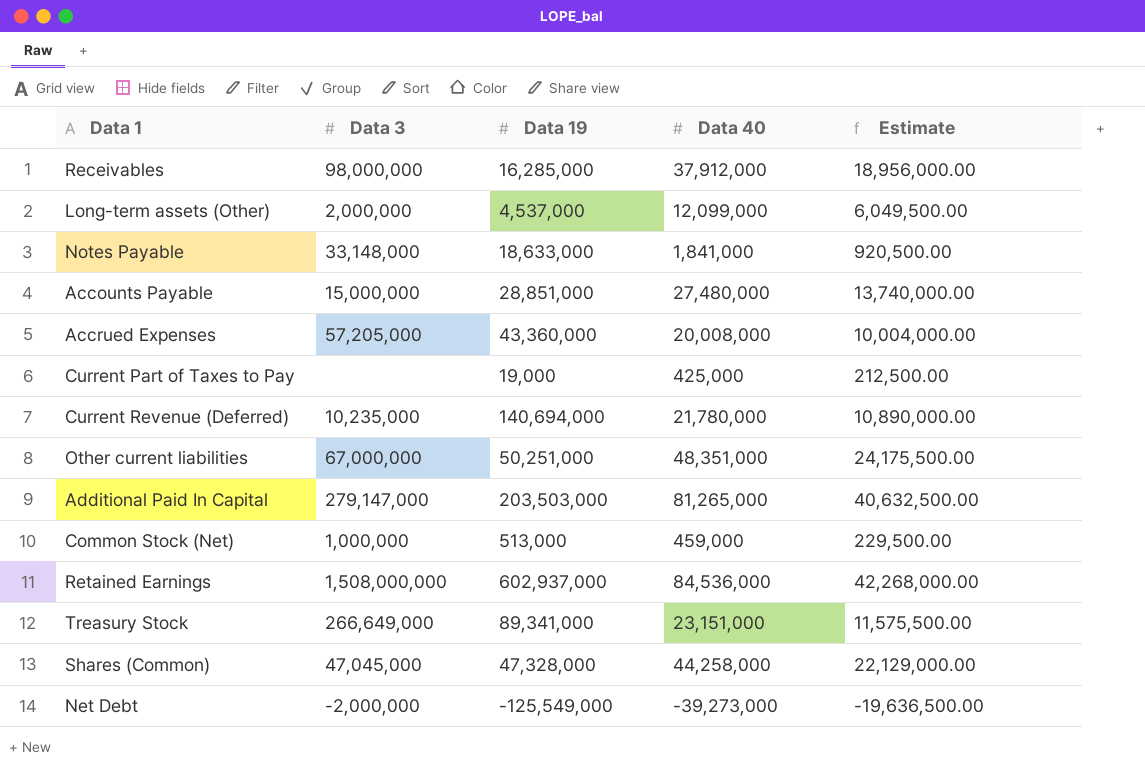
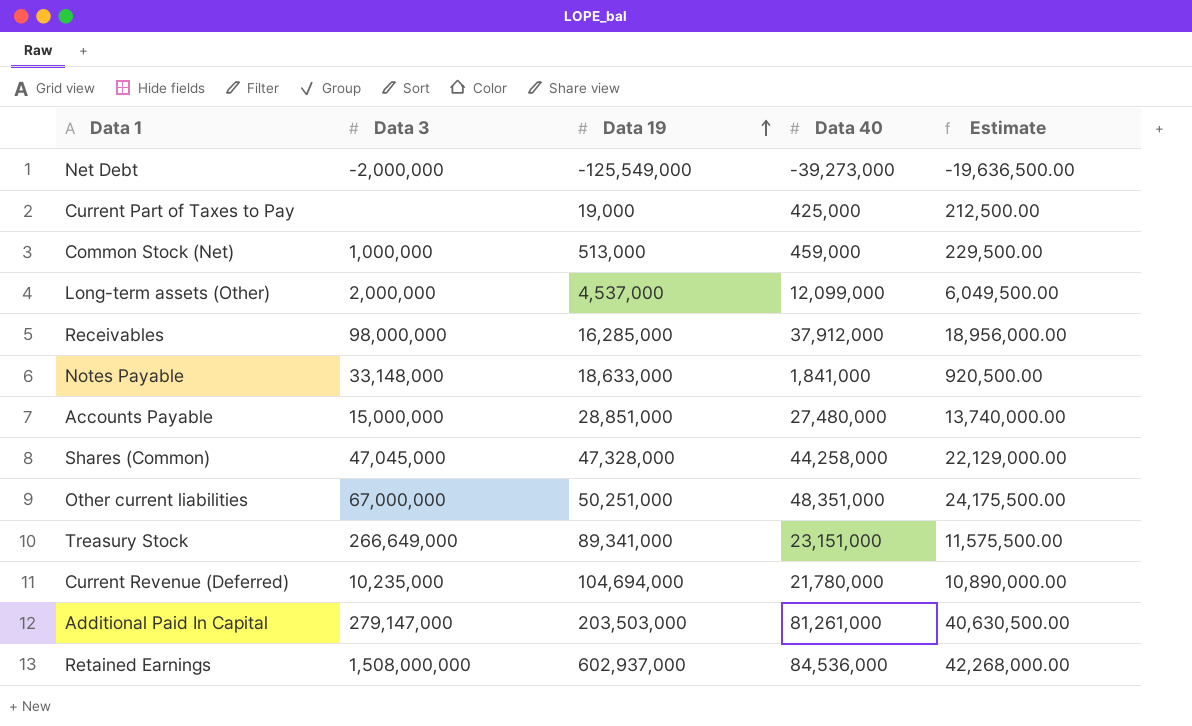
row order: none -> Data 19 ascending
row Accrued Expenses: 57,205,000 | 43,360,000 | 20,008,000 | 10,004,000.00 -> none
Current Revenue (Deferred) | Data 19: 140,694,000 -> 104,694,000
Additional Paid In Capital | Data 40: 81,265,000 -> 81,261,000
Additional Paid In Capital | Estimate: 40,632,500.00 -> 40,630,500.00

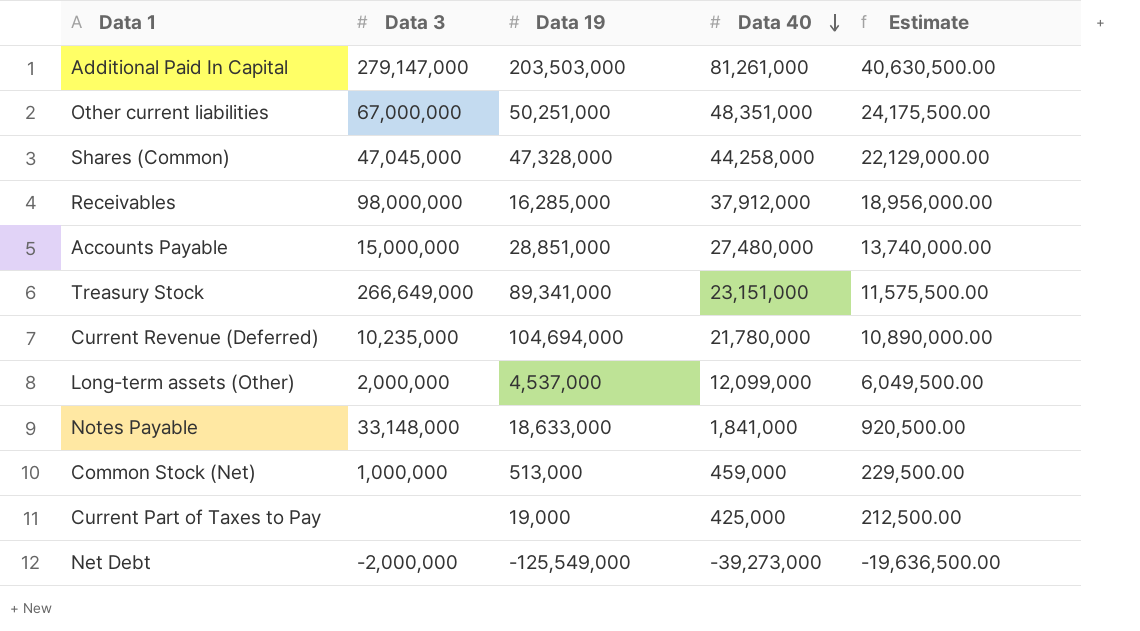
row order: Data 19 ascending -> Data 40 descending
row Retained Earnings: 1,508,000,000 | 602,937,000 | 84,536,000 | 42,268,000.00 -> none

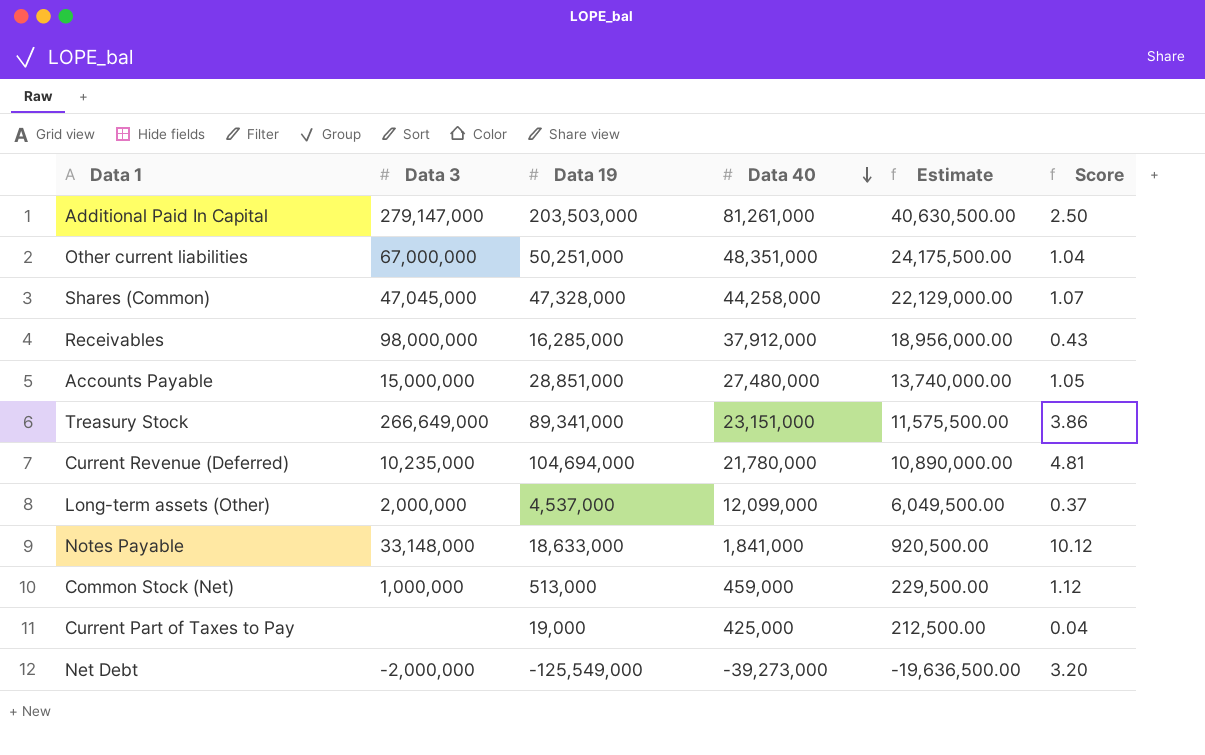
column Score | formula: none -> [Data 19] / [Data 40]

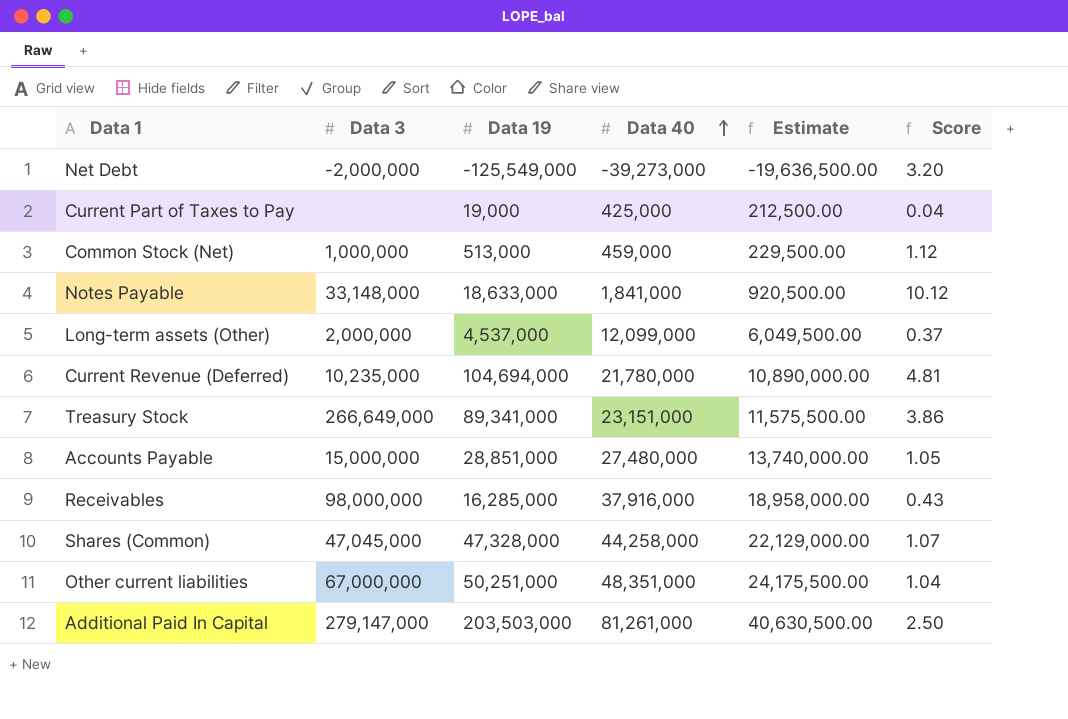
row order: Data 40 descending -> Data 40 ascending
Receivables | Data 40: 37,912,000 -> 37,916,000
Receivables | Estimate: 18,956,000.00 -> 18,958,000.00

